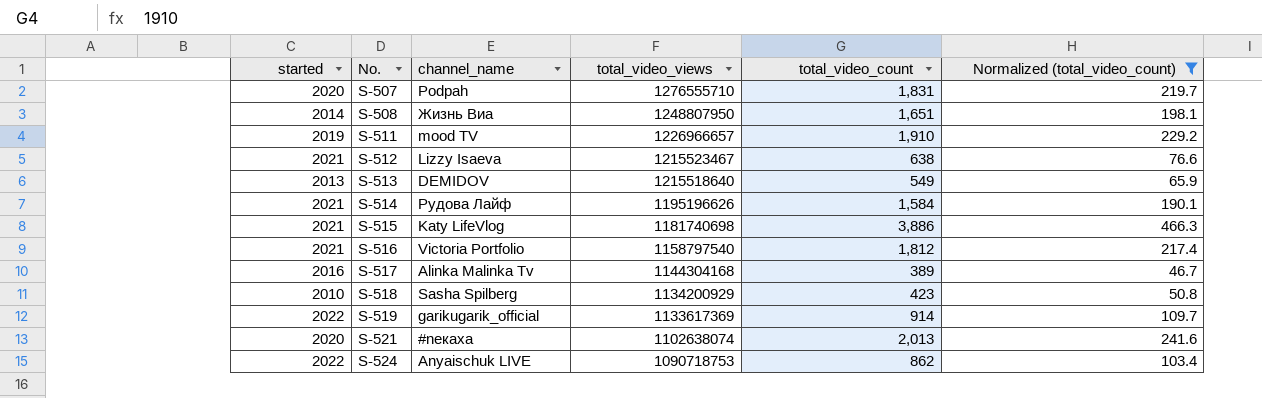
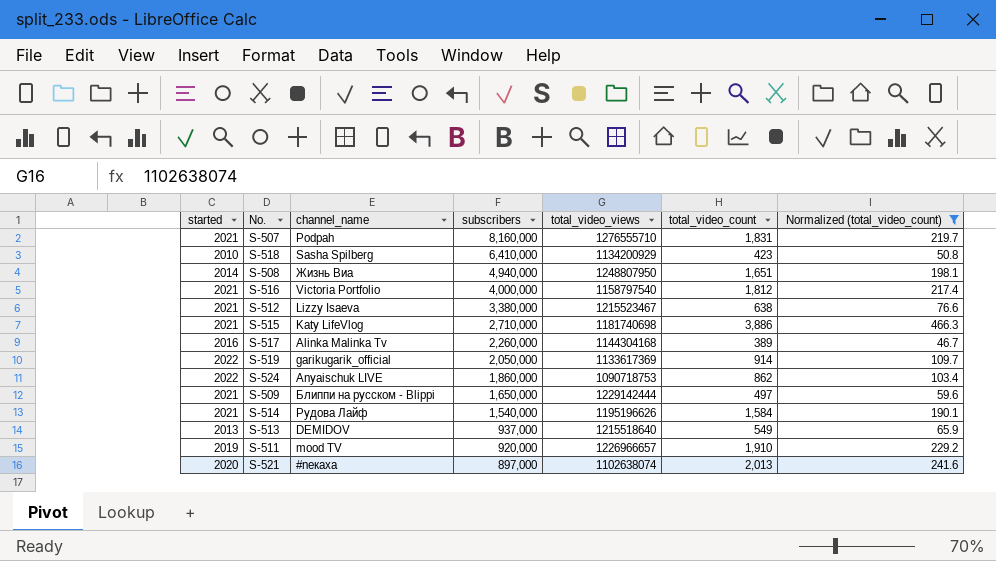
row order: No. ascending -> subscribers descending
column subscribers | position: none -> 4
S-507 | started: 2020 -> 2021
row S-509: none -> 2021 | Блиппи на русском - Blippi | 1,650,000 | 1229142444 | 497 | 59.6

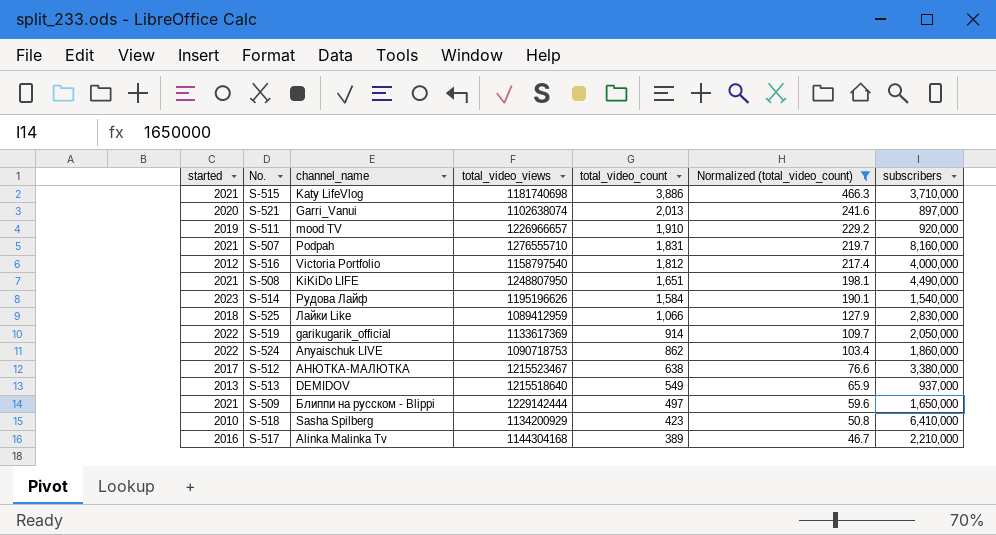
row order: subscribers descending -> total_video_count descending
column subscribers | position: 4 -> 7
S-515 | subscribers: 2,710,000 -> 3,710,000
S-521 | channel_name: #neкаха -> Garri_Vanui
S-516 | started: 2021 -> 2012
S-508 | started: 2014 -> 2021
S-508 | channel_name: Жизнь Виа -> KiKiDo LIFE
S-508 | subscribers: 4,940,000 -> 4,490,000
S-514 | started: 2021 -> 2023
row S-525: none -> 2018 | Лайки Like | 1089412959 | 1,066 | 127.9 | 2,830,000
S-512 | started: 2021 -> 2017
S-512 | channel_name: Lizzy Isaeva -> АНЮТКА-МАЛЮТКА
S-517 | subscribers: 2,260,000 -> 2,210,000

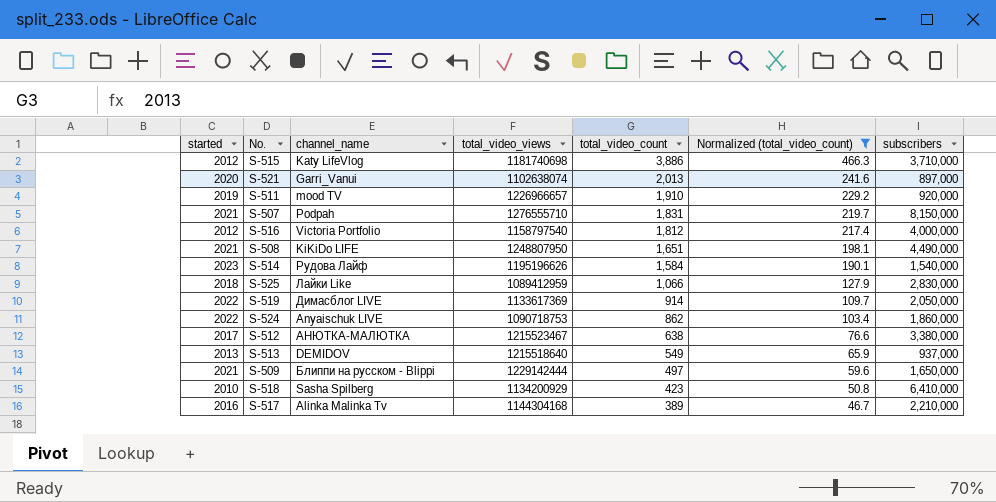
S-515 | started: 2021 -> 2012
S-507 | subscribers: 8,160,000 -> 8,150,000
S-519 | channel_name: garikugarik_official -> Димасблог LIVE

